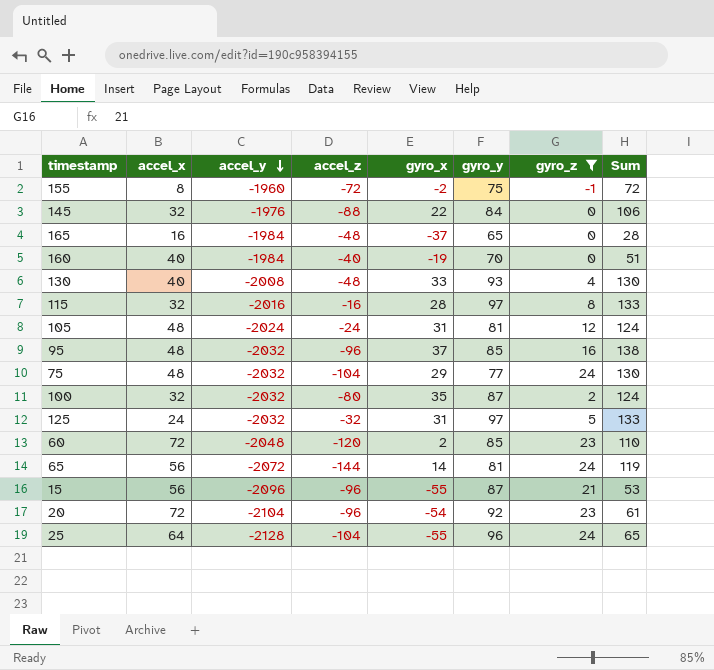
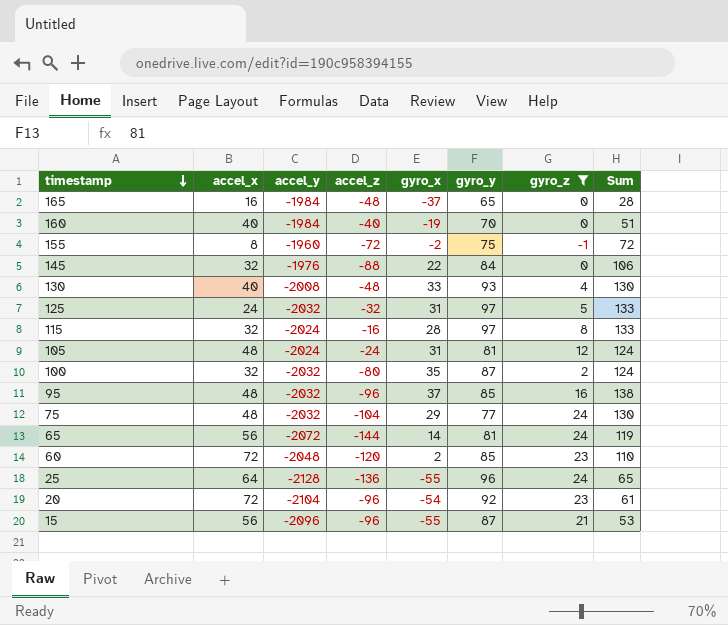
row order: accel_y descending -> timestamp descending
115 | accel_y: -2016 -> -2024
25 | accel_z: -104 -> -136

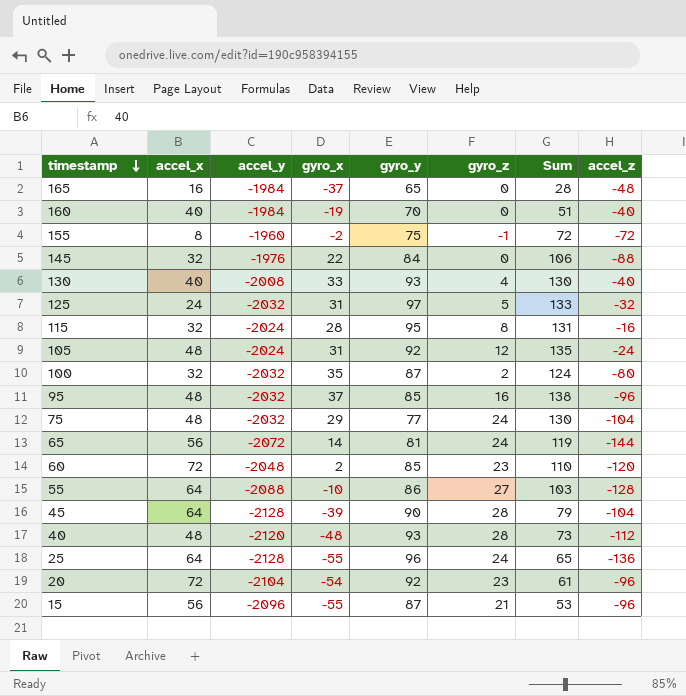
filter: gyro_z <= 24 -> none
column accel_z | position: 4 -> 8
130 | accel_z: -48 -> -40
115 | gyro_y: 97 -> 95
115 | Sum: 133 -> 131
105 | gyro_y: 81 -> 92
105 | Sum: 124 -> 135

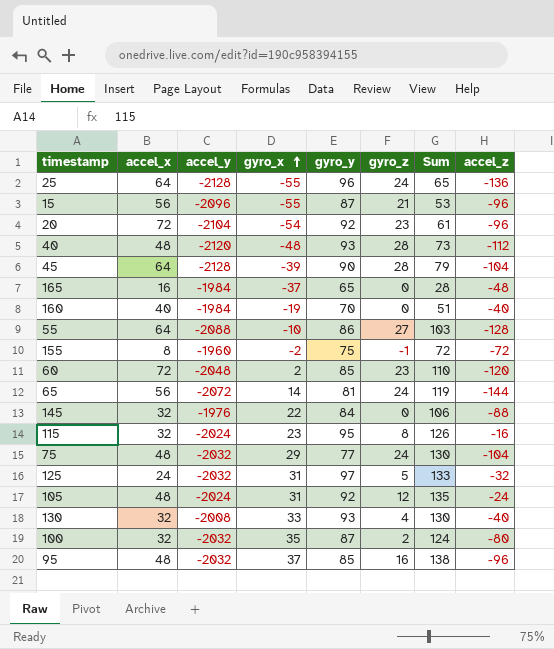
row order: timestamp descending -> gyro_x ascending
115 | gyro_x: 28 -> 23
115 | Sum: 131 -> 126
130 | accel_x: 40 -> 32

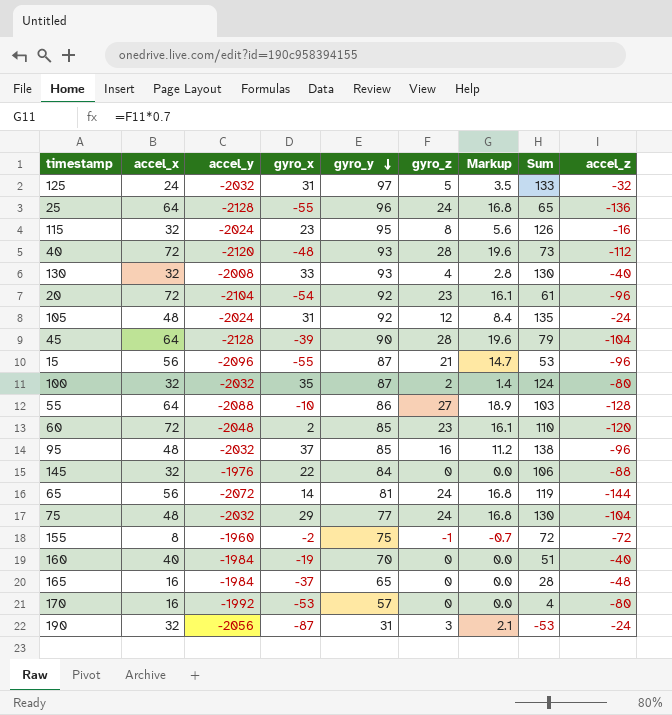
row order: gyro_x ascending -> gyro_y descending
column Markup | formula: none -> [gyro_z] * 0.7
40 | accel_x: 48 -> 72
row 170: none -> 16 | -1992 | -53 | 57 | 0 | 0.0 | 4 | -80
row 190: none -> 32 | -2056 | -87 | 31 | 3 | 2.1 | -53 | -24

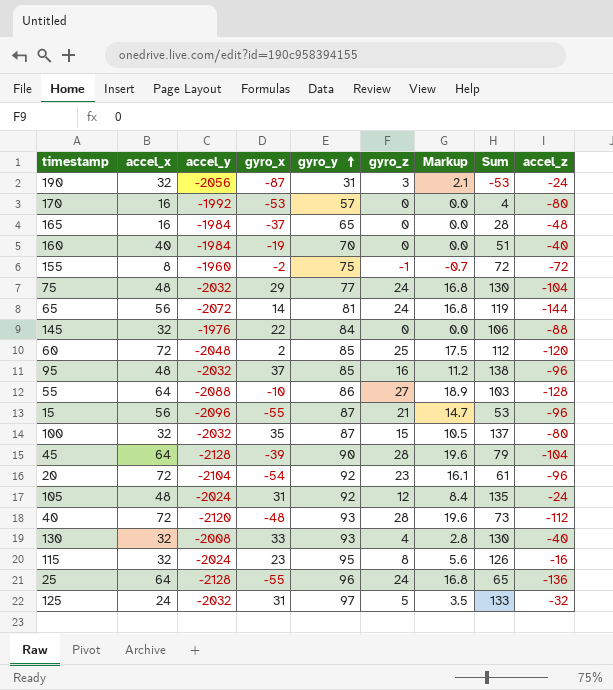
row order: gyro_y descending -> gyro_y ascending
60 | gyro_z: 23 -> 25
60 | Markup: 16.1 -> 17.5
60 | Sum: 110 -> 112
100 | gyro_z: 2 -> 15
100 | Markup: 1.4 -> 10.5
100 | Sum: 124 -> 137

